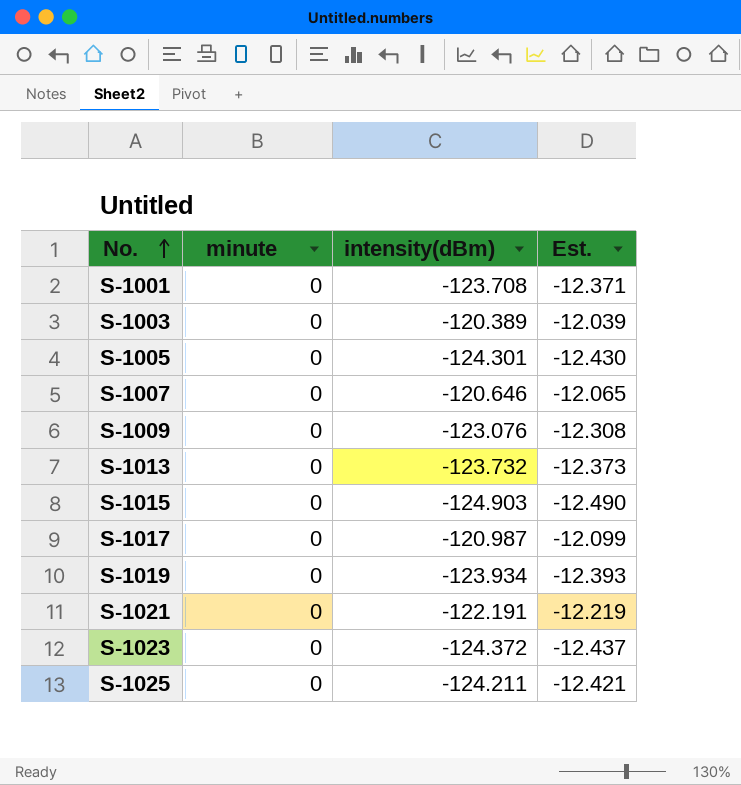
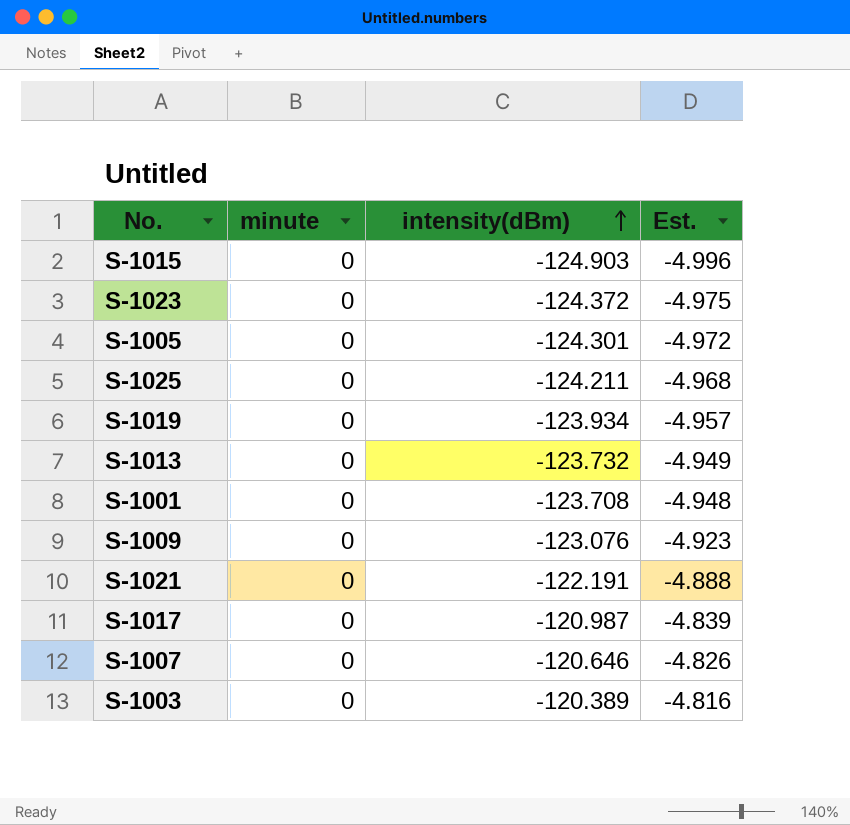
row order: No. ascending -> intensity(dBm) ascending
column Est. | formula: [intensity(dBm)] * 0.1 -> [intensity(dBm)] * 0.04

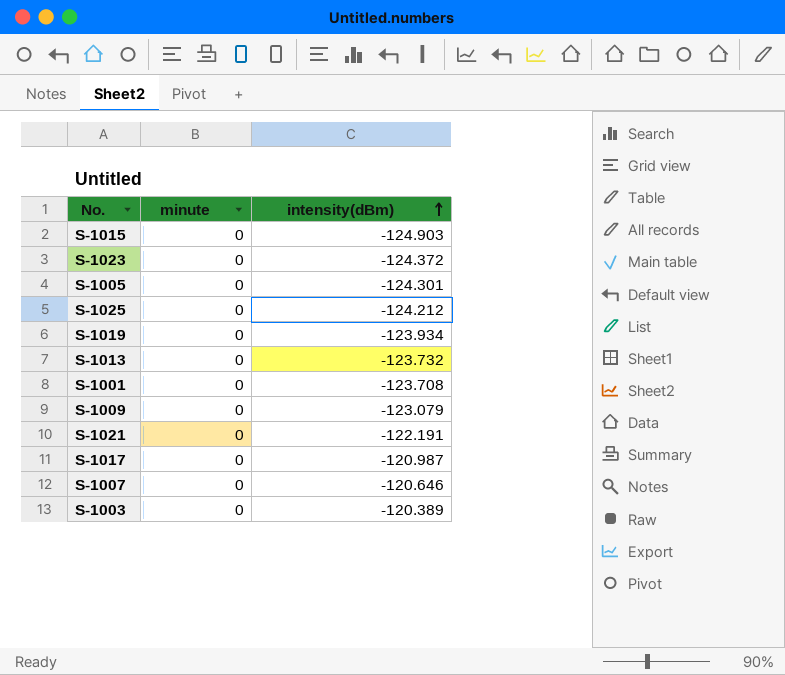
column Est. | formula: [intensity(dBm)] * 0.04 -> none
S-1025 | intensity(dBm): -124.211 -> -124.212
S-1009 | intensity(dBm): -123.076 -> -123.079

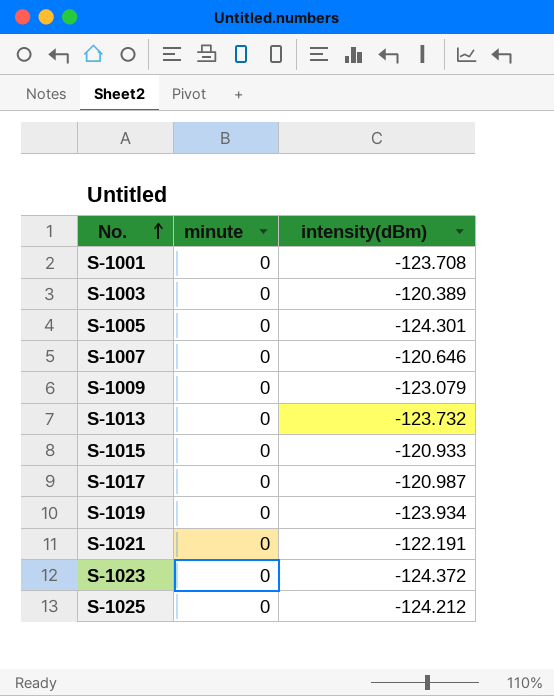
row order: intensity(dBm) ascending -> No. ascending
S-1015 | intensity(dBm): -124.903 -> -120.933

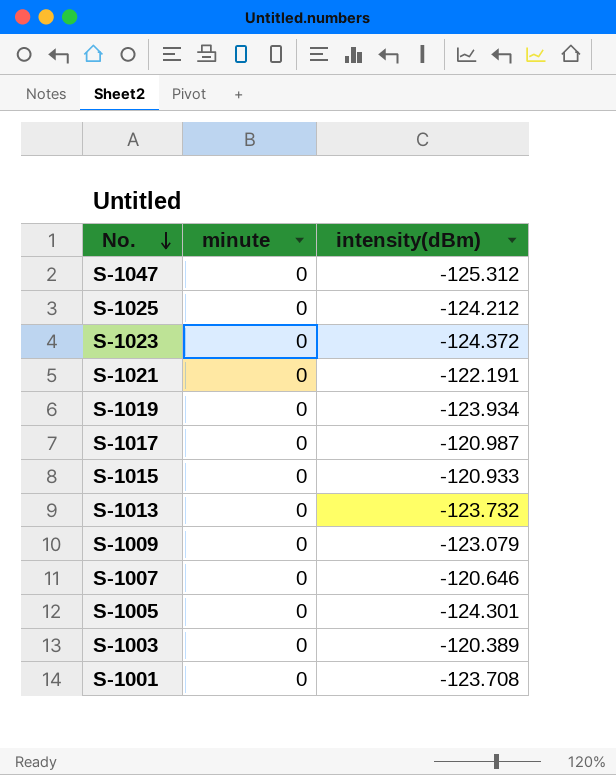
row order: No. ascending -> No. descending
row S-1047: none -> 0 | -125.312

